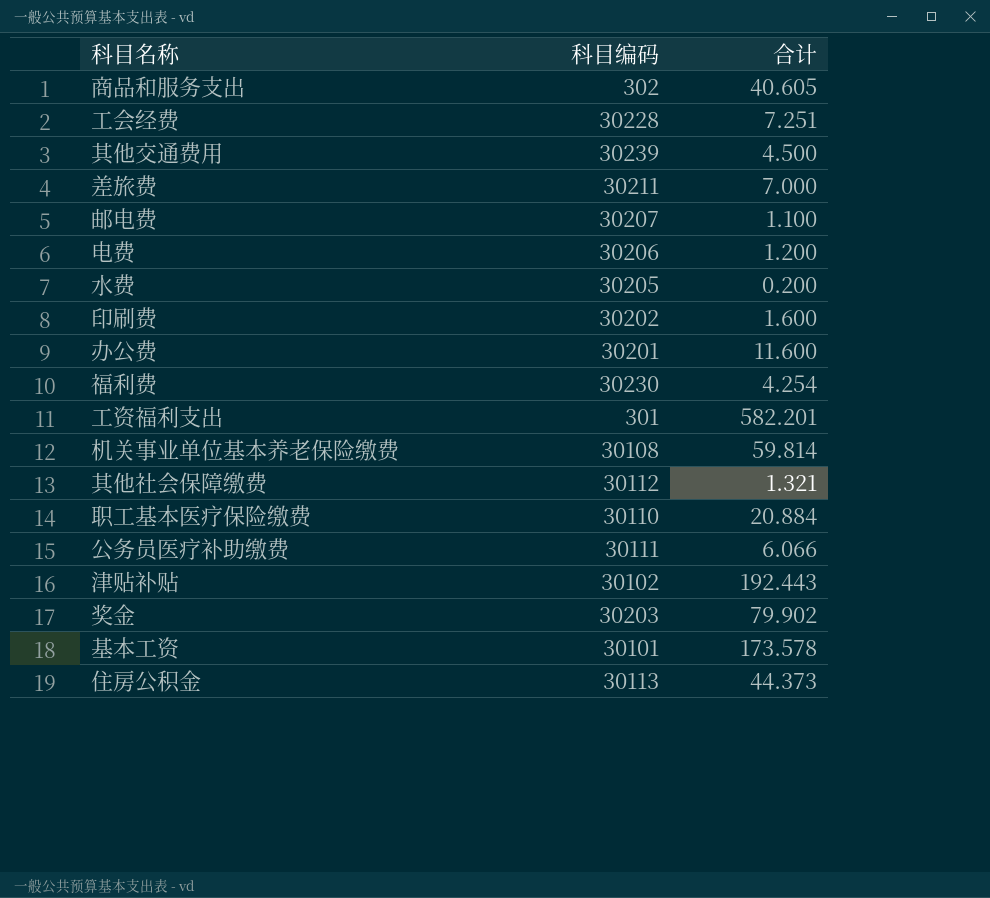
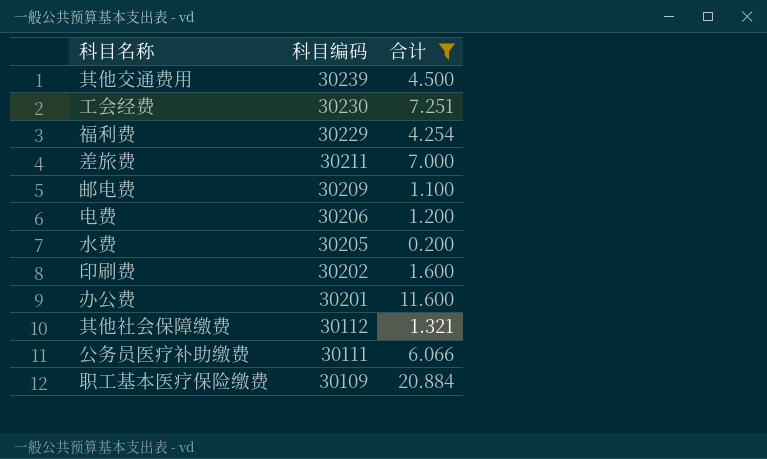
filter: none -> 合计 <= 20.884
row order: none -> 科目编码 descending
工会经费 | 科目编码: 30228 -> 30230
福利费 | 科目编码: 30230 -> 30229
邮电费 | 科目编码: 30207 -> 30209
职工基本医疗保险缴费 | 科目编码: 30110 -> 30109

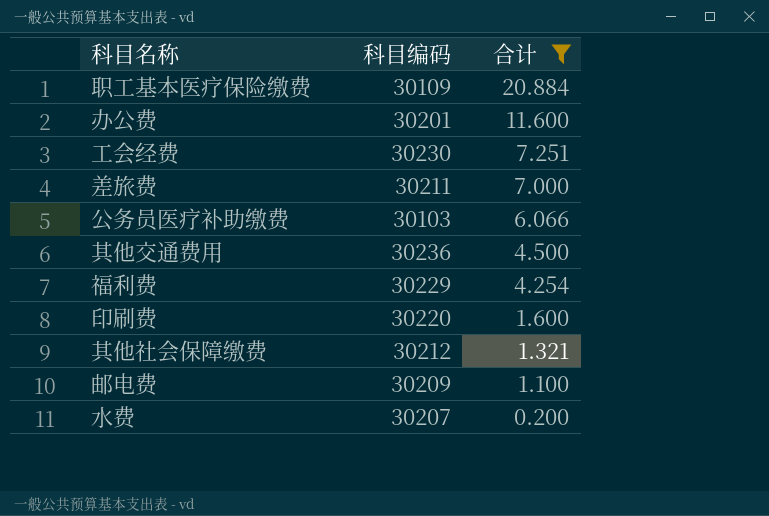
row order: 科目编码 descending -> 合计 descending
row 电费: 30206 | 1.200 -> none
公务员医疗补助缴费 | 科目编码: 30111 -> 30103
其他交通费用 | 科目编码: 30239 -> 30236
印刷费 | 科目编码: 30202 -> 30220
其他社会保障缴费 | 科目编码: 30112 -> 30212
水费 | 科目编码: 30205 -> 30207

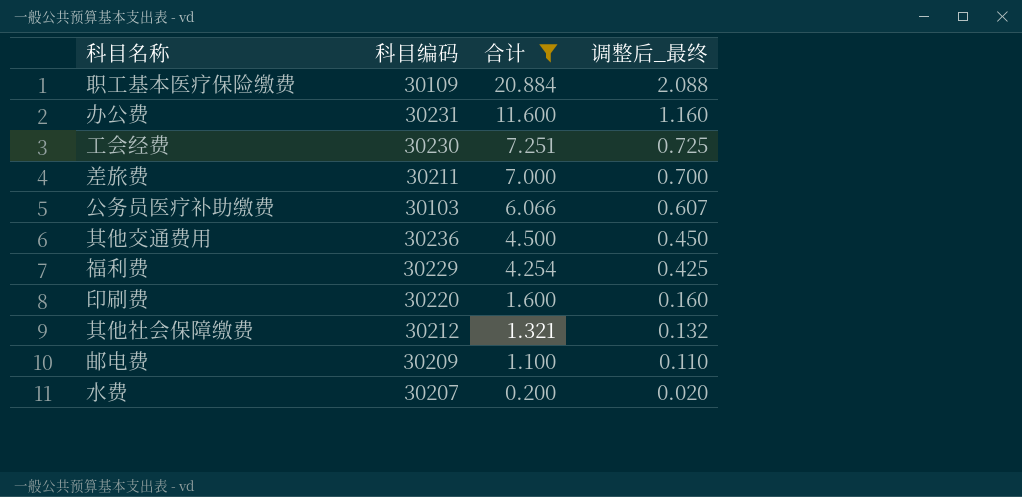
column 调整后_最终 | formula: none -> [合计] * 0.1
办公费 | 科目编码: 30201 -> 30231

